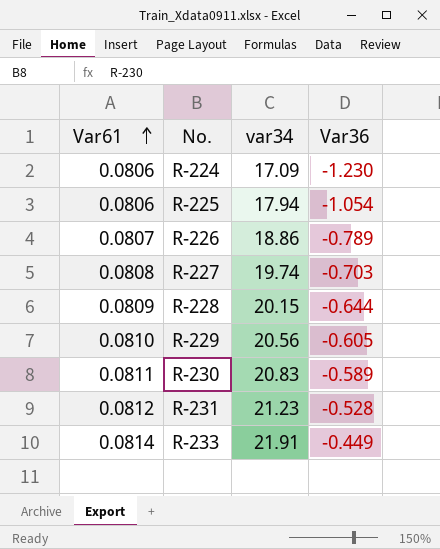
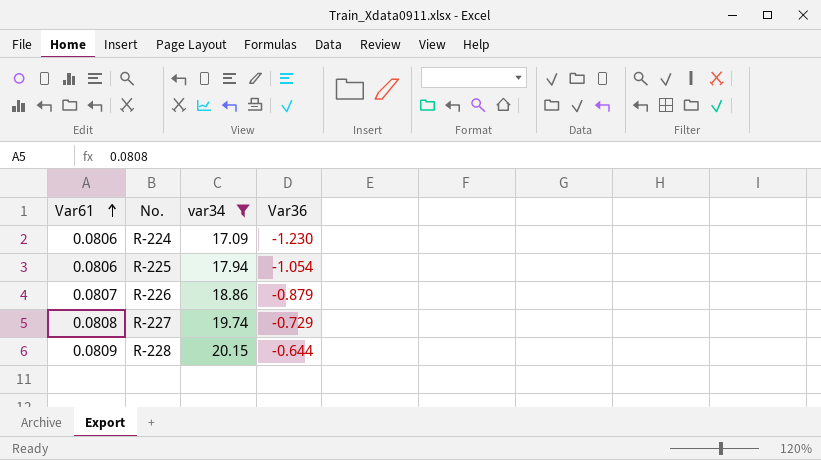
filter: none -> var34 <= 20.15
R-226 | Var36: -0.789 -> -0.879
R-227 | Var36: -0.703 -> -0.729

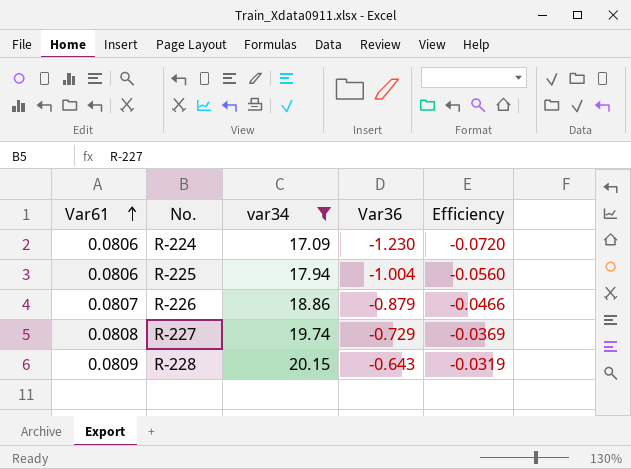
column Efficiency | formula: none -> [Var36] / [var34]
R-225 | Var36: -1.054 -> -1.004
R-228 | Var36: -0.644 -> -0.643

